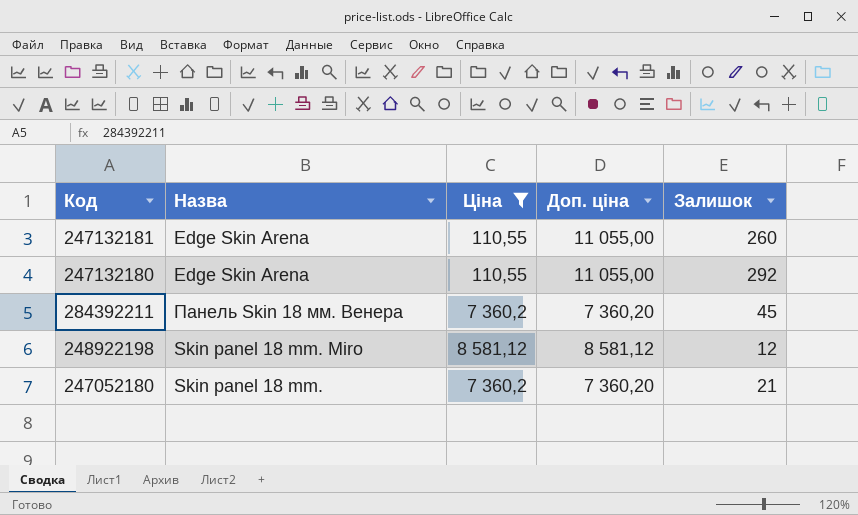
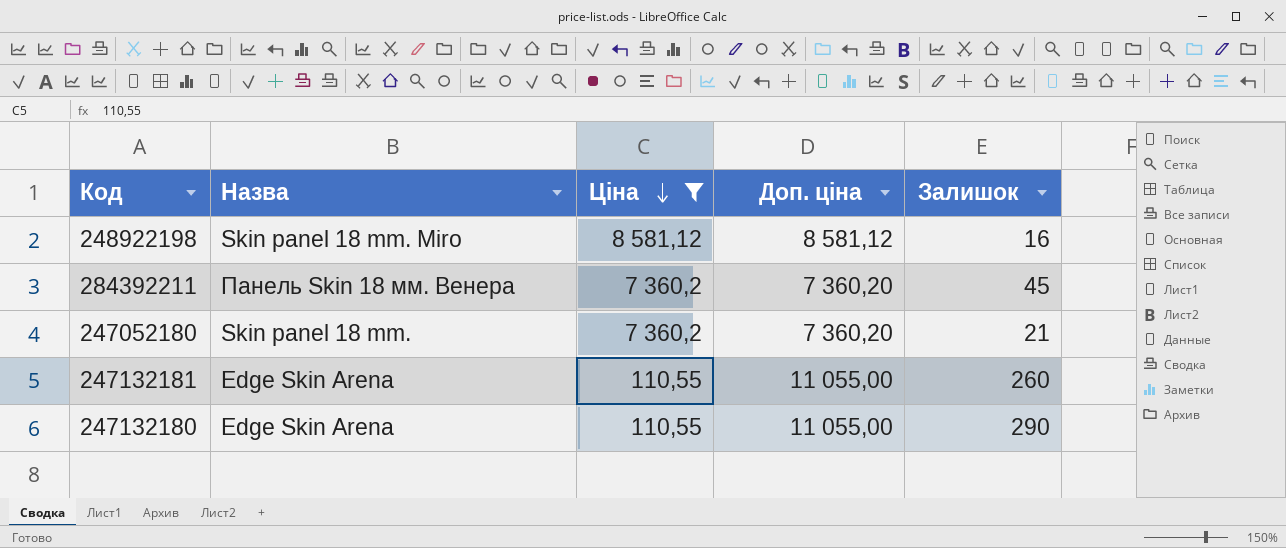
row order: none -> Ціна descending
248922198 | Залишок: 12 -> 16
247132180 | Залишок: 292 -> 290

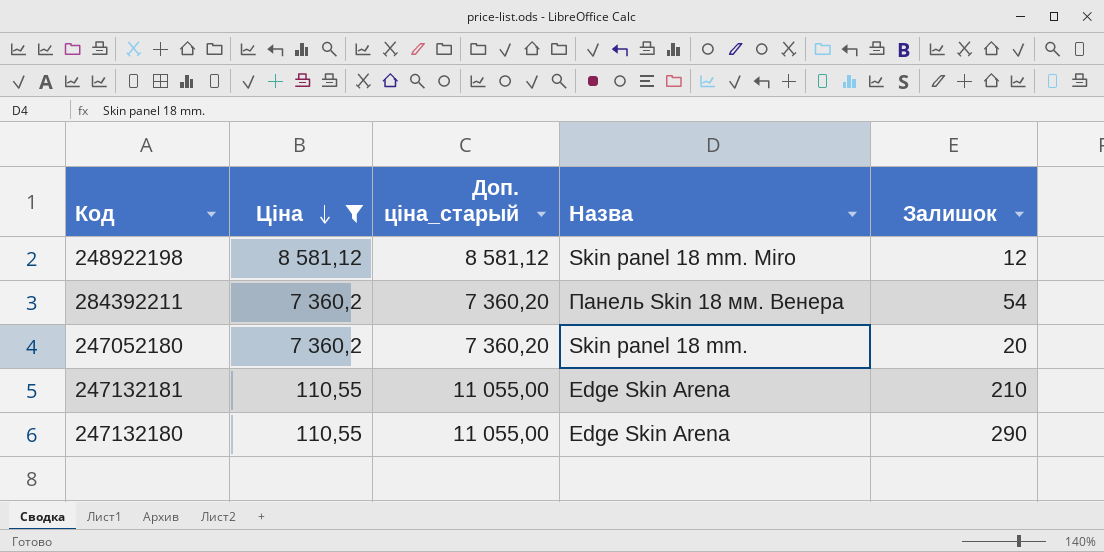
column name: Доп. ціна -> Доп. ціна_старый
column Назва | position: 2 -> 4
248922198 | Залишок: 16 -> 12
284392211 | Залишок: 45 -> 54
247052180 | Залишок: 21 -> 20
247132181 | Залишок: 260 -> 210

